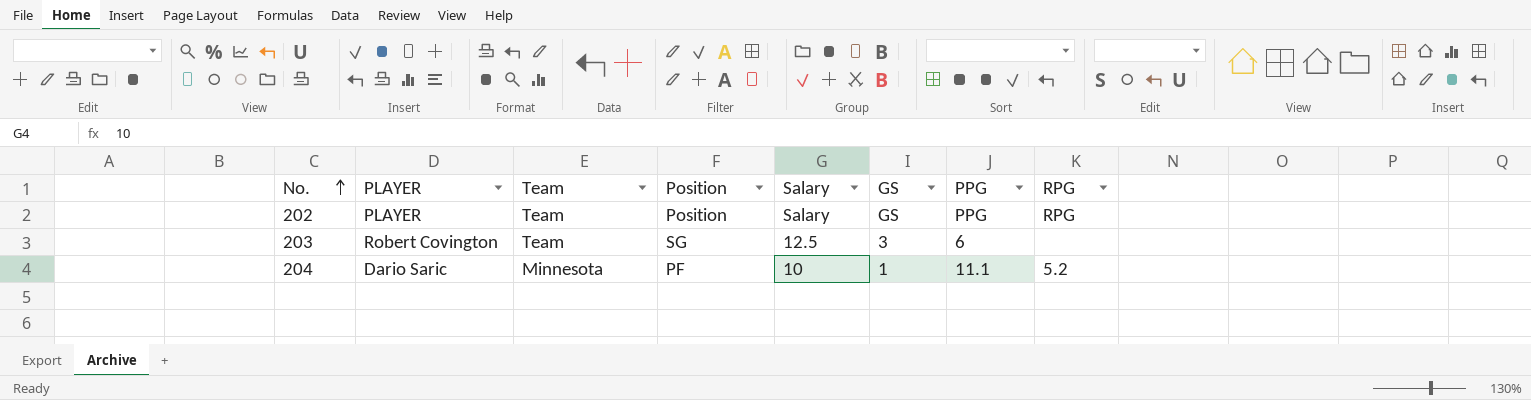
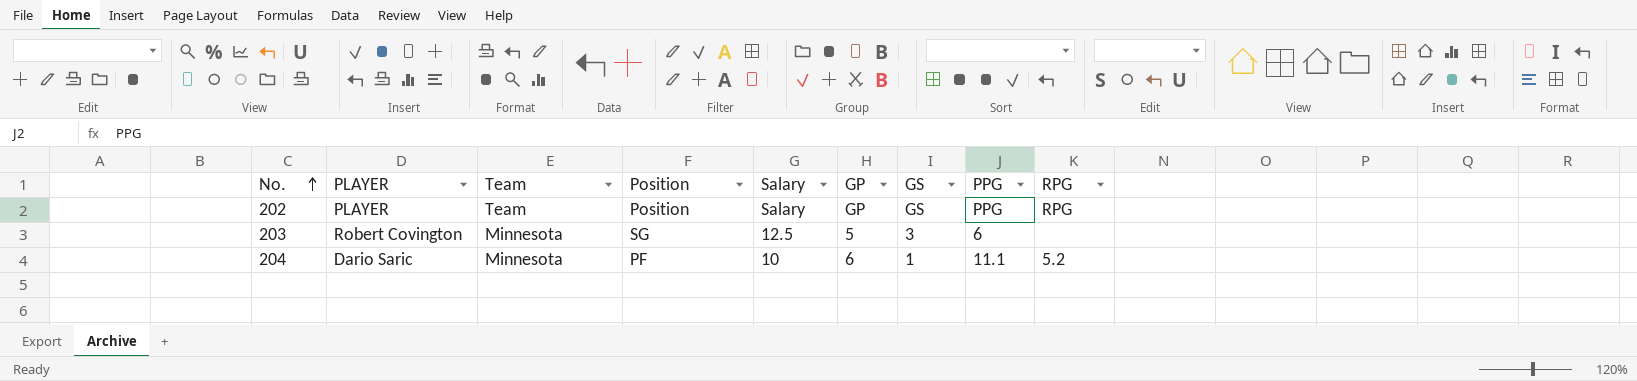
column GP | position: none -> 6
203 | Team: Team -> Minnesota

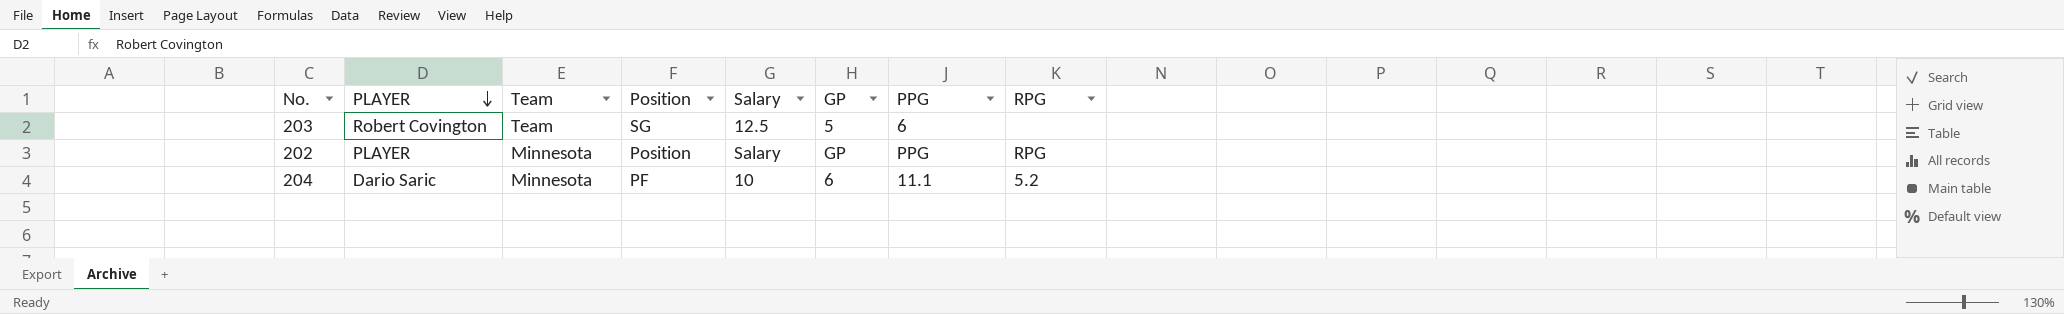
row order: No. ascending -> PLAYER descending
column GS | position: 7 -> none
203 | Team: Minnesota -> Team
202 | Team: Team -> Minnesota

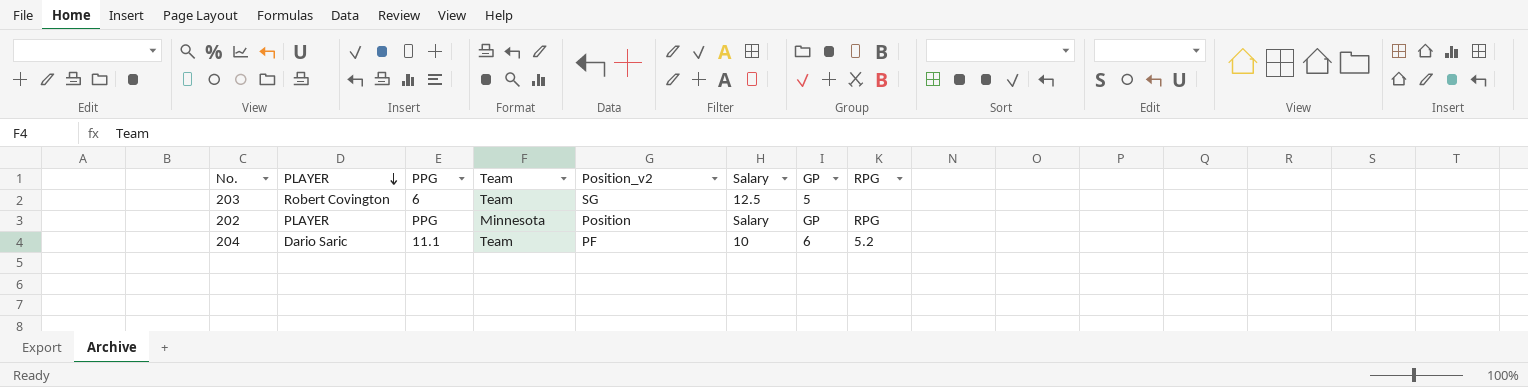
column PPG | position: 7 -> 3
column name: Position -> Position_v2
204 | Team: Minnesota -> Team

